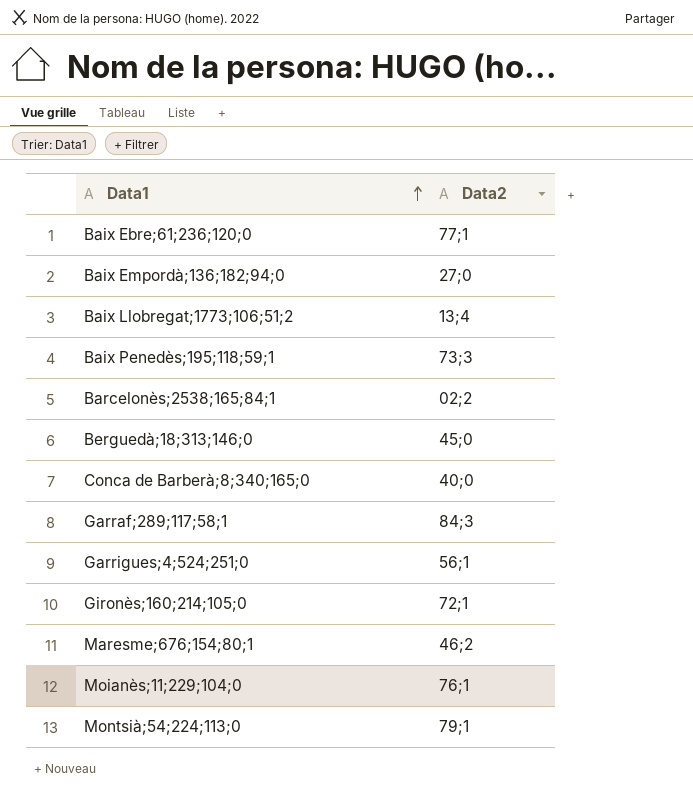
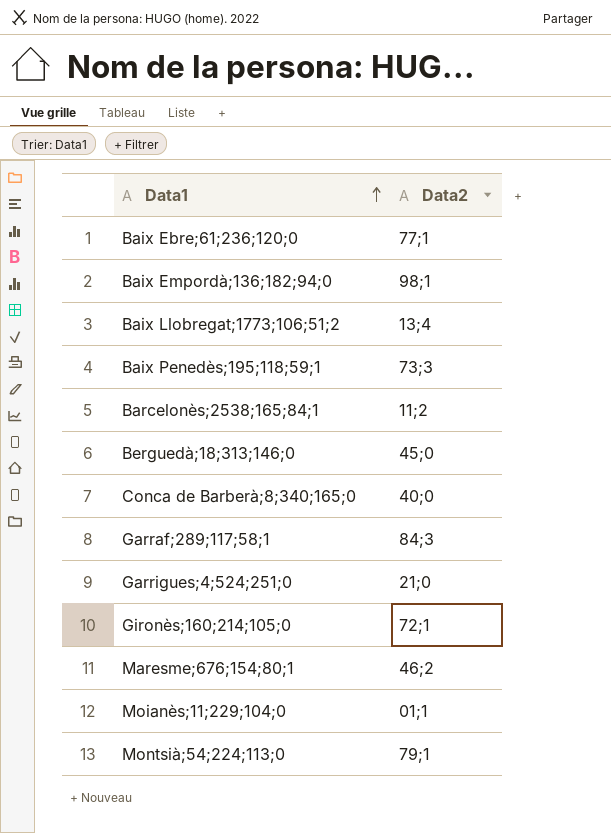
Baix Empordà;136;182;94;0 | Data2: 27;0 -> 98;1
Barcelonès;2538;165;84;1 | Data2: 02;2 -> 11;2
Garrigues;4;524;251;0 | Data2: 56;1 -> 21;0
Moianès;11;229;104;0 | Data2: 76;1 -> 01;1

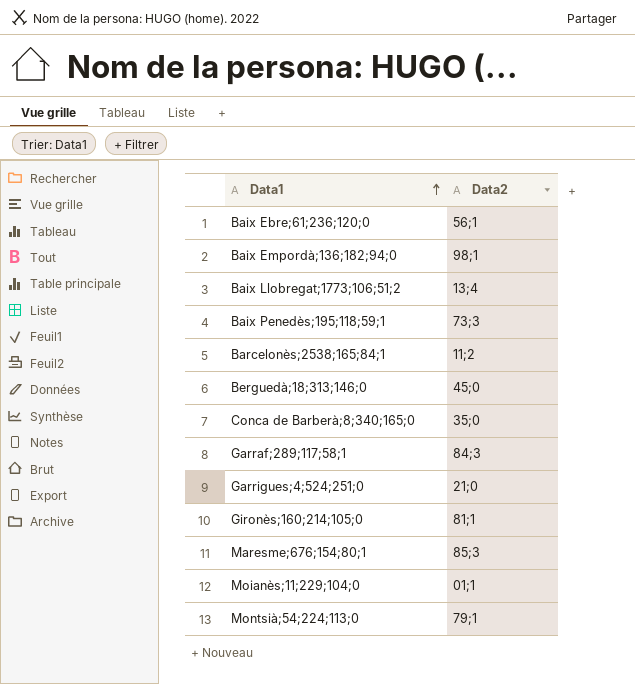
Baix Ebre;61;236;120;0 | Data2: 77;1 -> 56;1
Conca de Barberà;8;340;165;0 | Data2: 40;0 -> 35;0
Gironès;160;214;105;0 | Data2: 72;1 -> 81;1
Maresme;676;154;80;1 | Data2: 46;2 -> 85;3

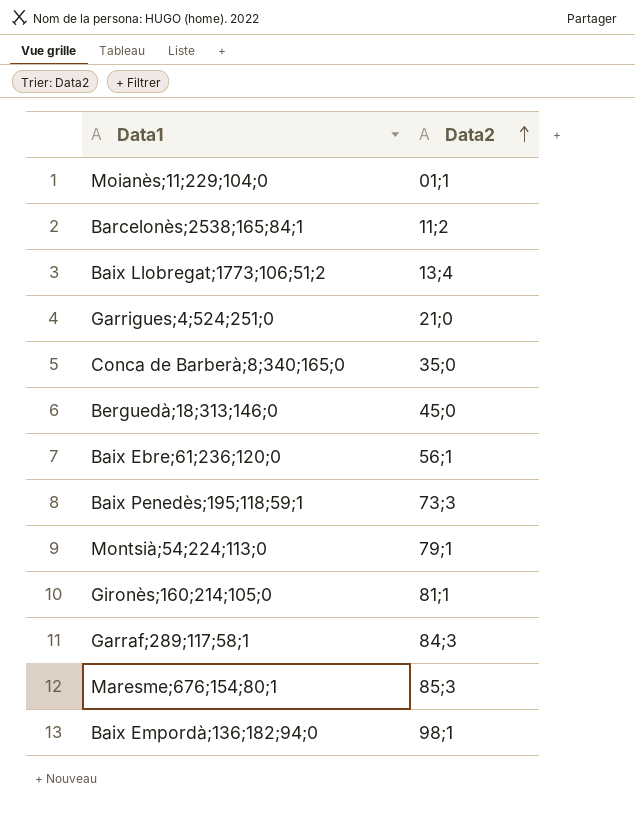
row order: Data1 ascending -> Data2 ascending

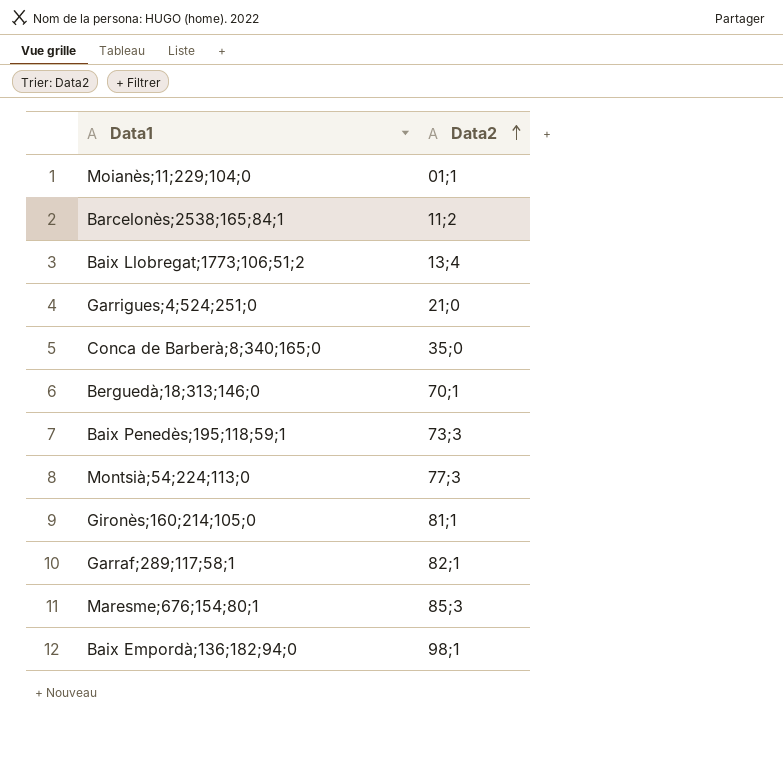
row Baix Ebre;61;236;120;0: 56;1 -> none
Berguedà;18;313;146;0 | Data2: 45;0 -> 70;1
Montsià;54;224;113;0 | Data2: 79;1 -> 77;3
Garraf;289;117;58;1 | Data2: 84;3 -> 82;1

